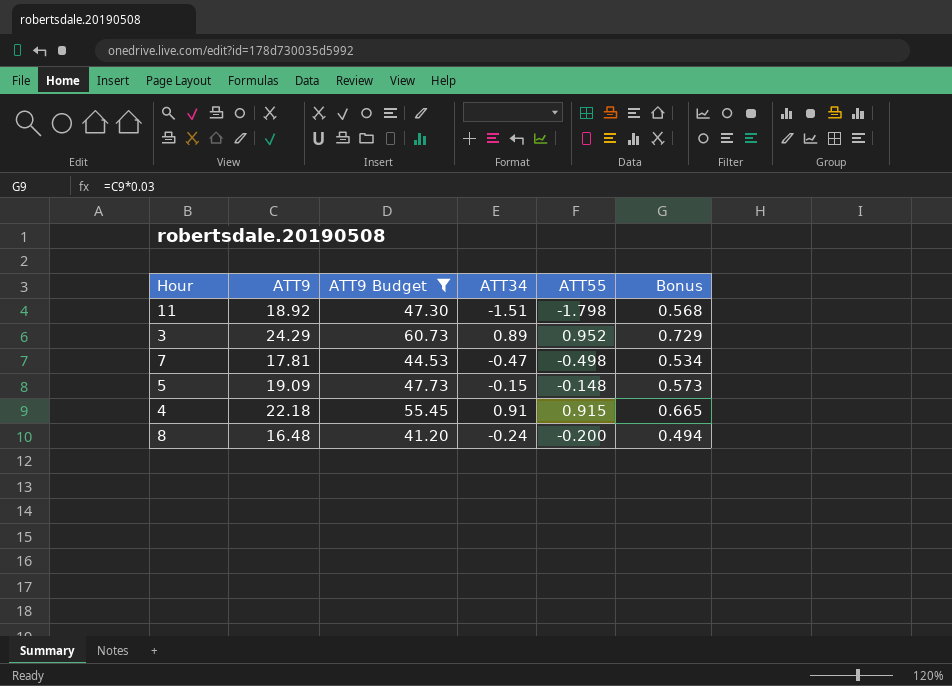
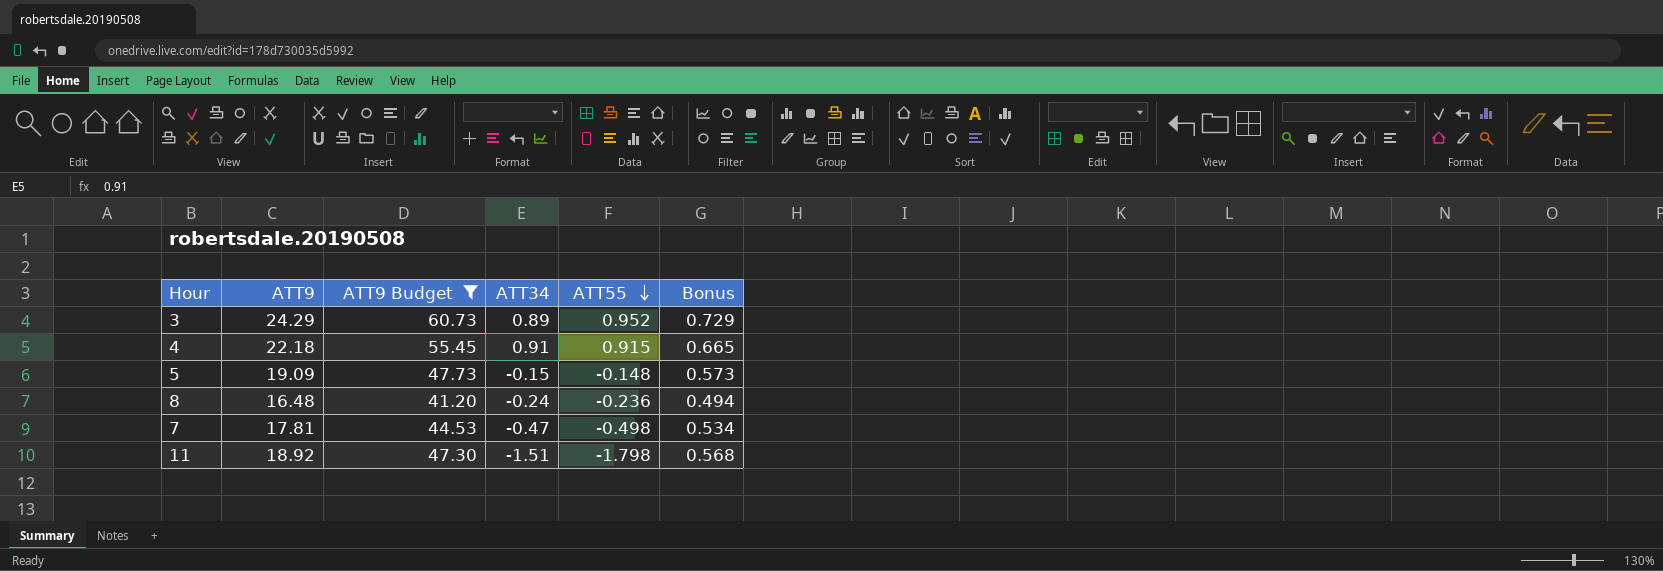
row order: none -> ATT55 descending
8 | ATT55: -0.200 -> -0.236

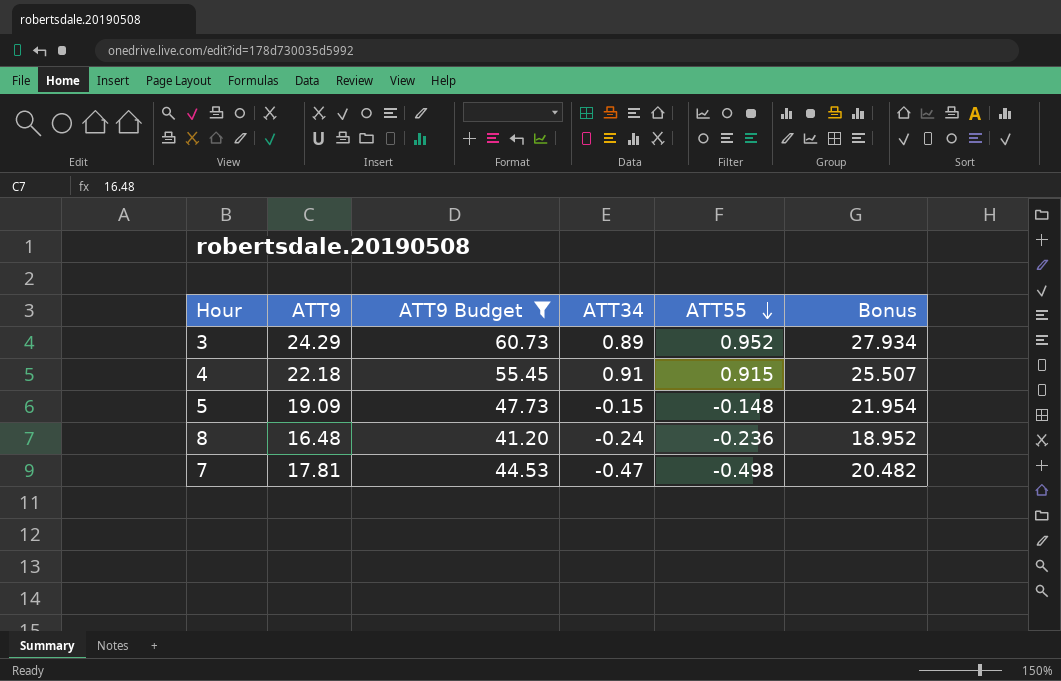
column Bonus | formula: [ATT9] * 0.03 -> [ATT9] * 1.15
row 11: 18.92 | 47.30 | -1.51 | -1.798 | 0.568 -> none

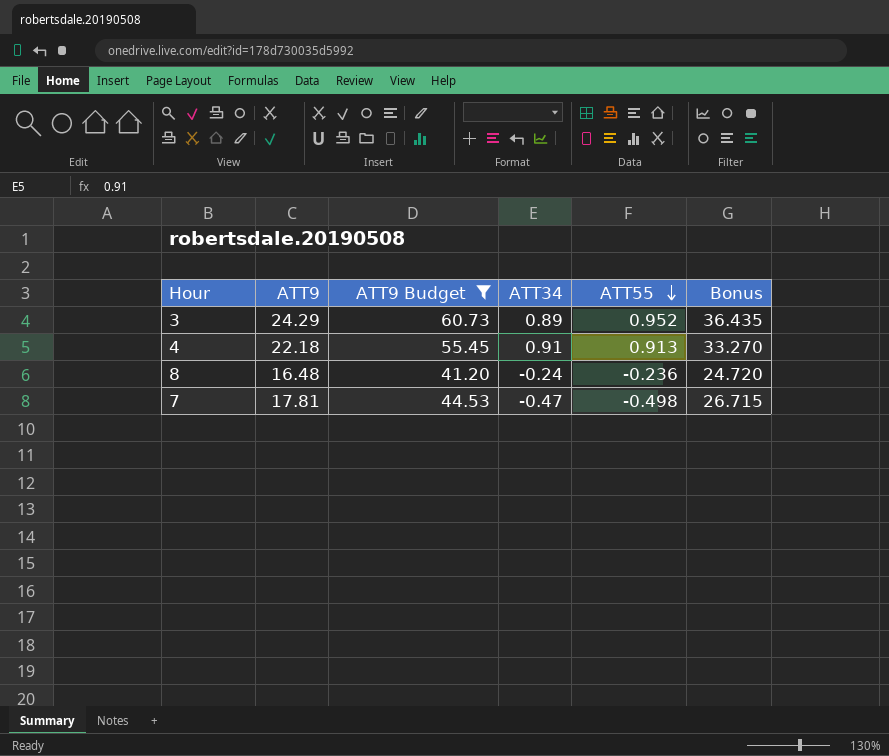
column Bonus | formula: [ATT9] * 1.15 -> [ATT9] * 1.5
row 5: 19.09 | 47.73 | -0.15 | -0.148 | 21.954 -> none
4 | ATT55: 0.915 -> 0.913

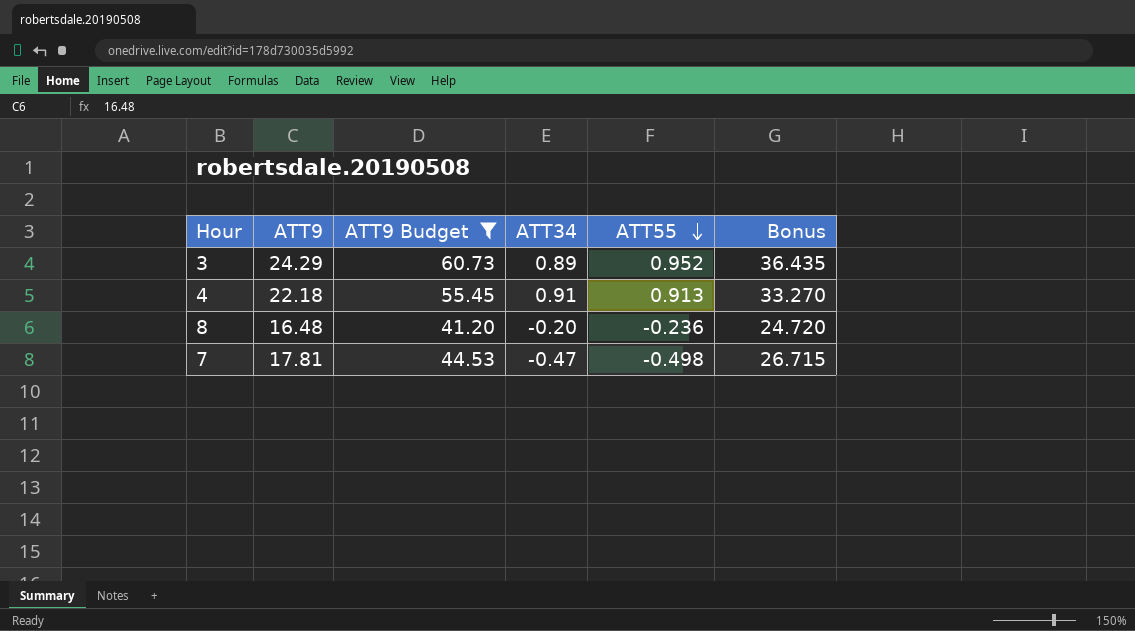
8 | ATT34: -0.24 -> -0.20

